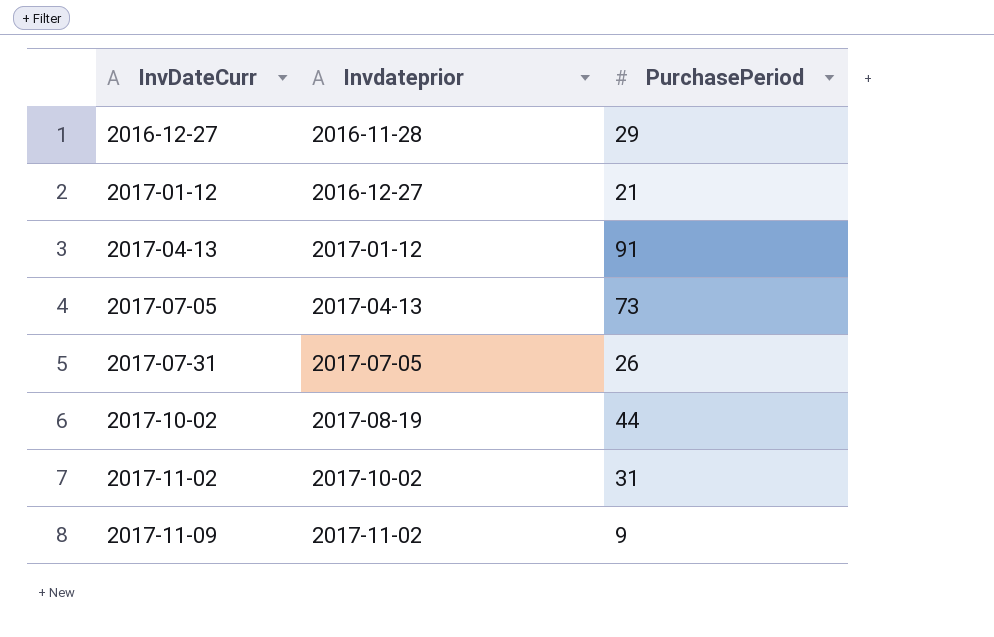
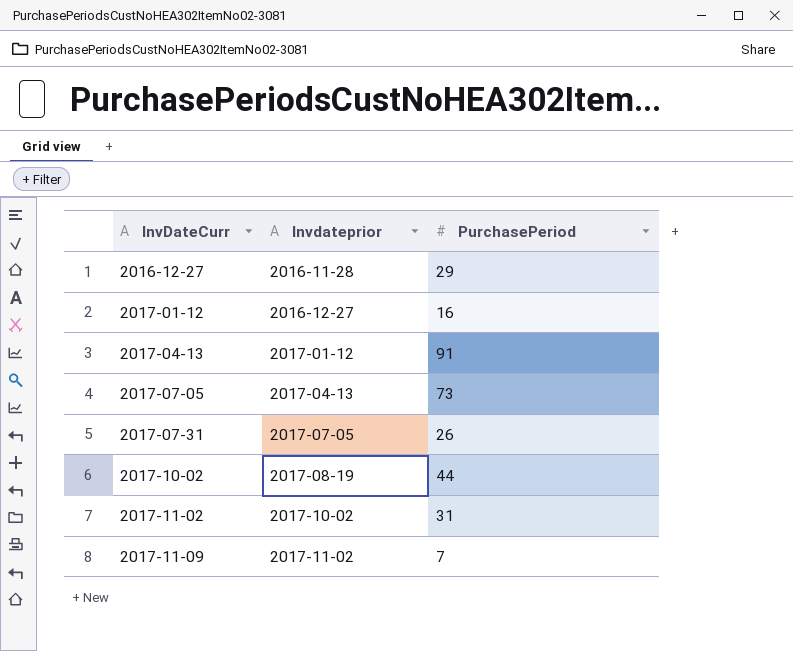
2017-01-12 | PurchasePeriod: 21 -> 16
2017-11-09 | PurchasePeriod: 9 -> 7

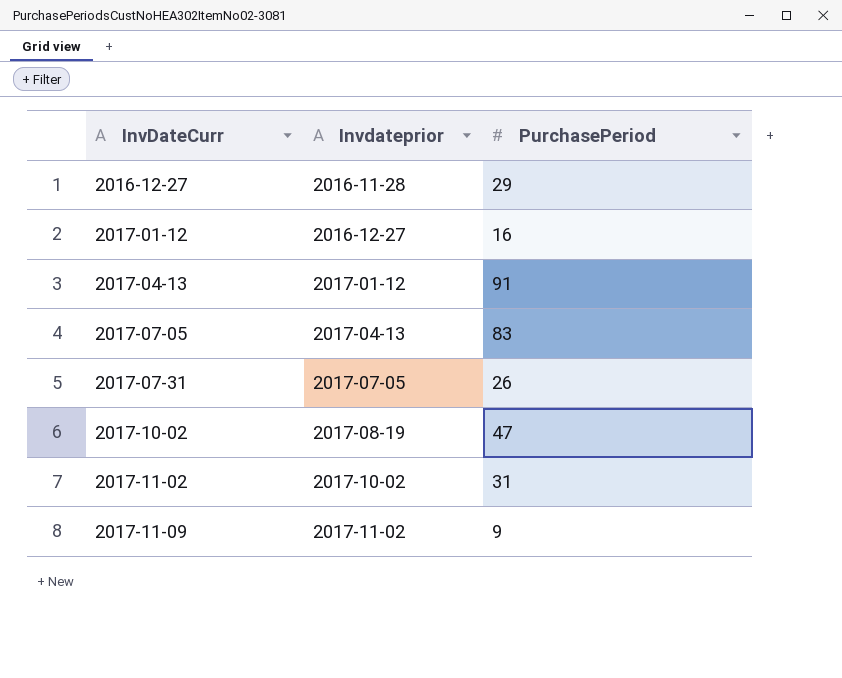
2017-07-05 | PurchasePeriod: 73 -> 83
2017-10-02 | PurchasePeriod: 44 -> 47
2017-11-09 | PurchasePeriod: 7 -> 9

